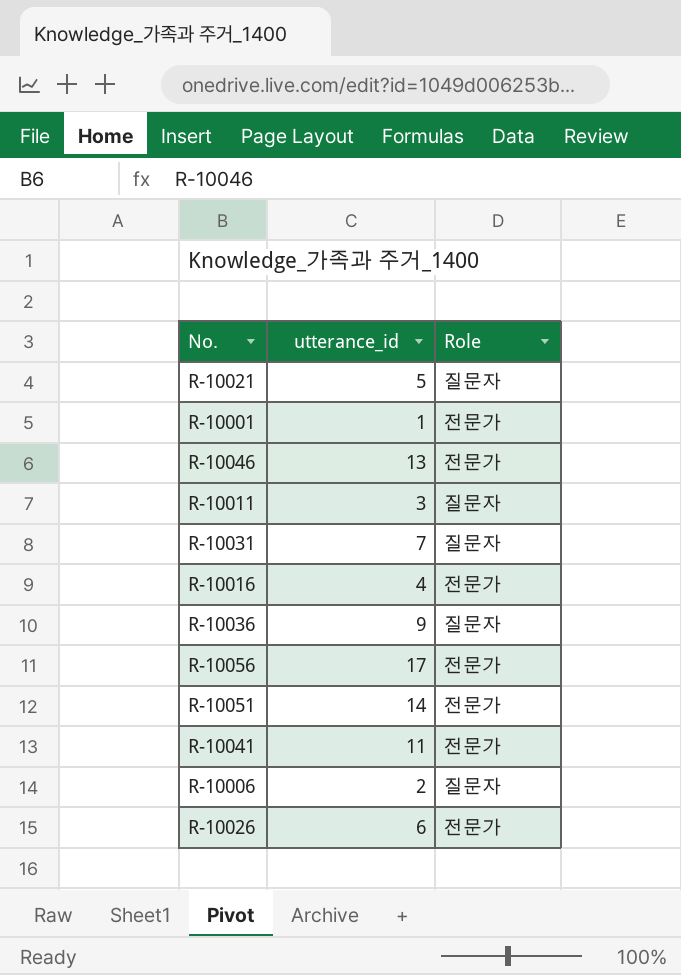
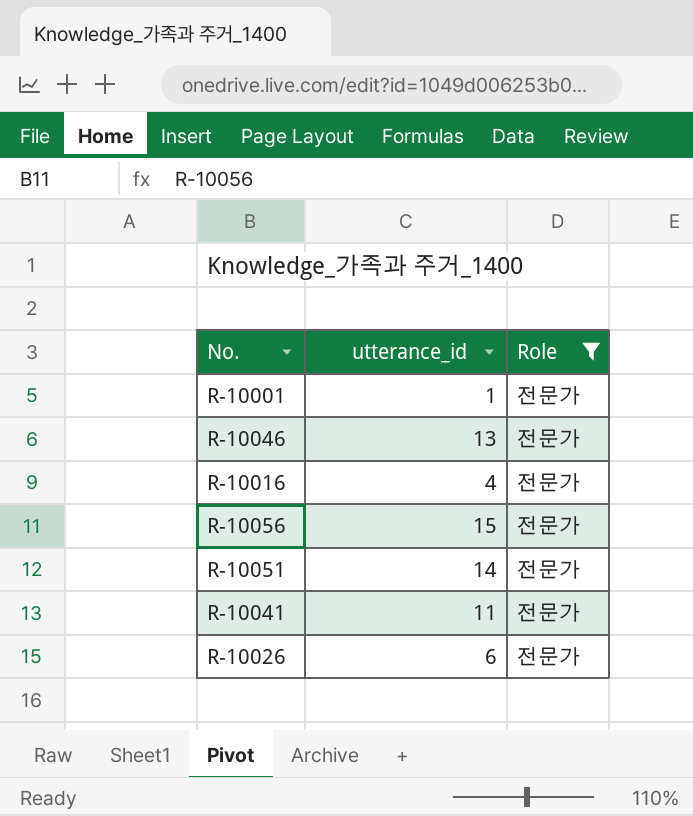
filter: none -> Role = 전문가
R-10056 | utterance_id: 17 -> 15

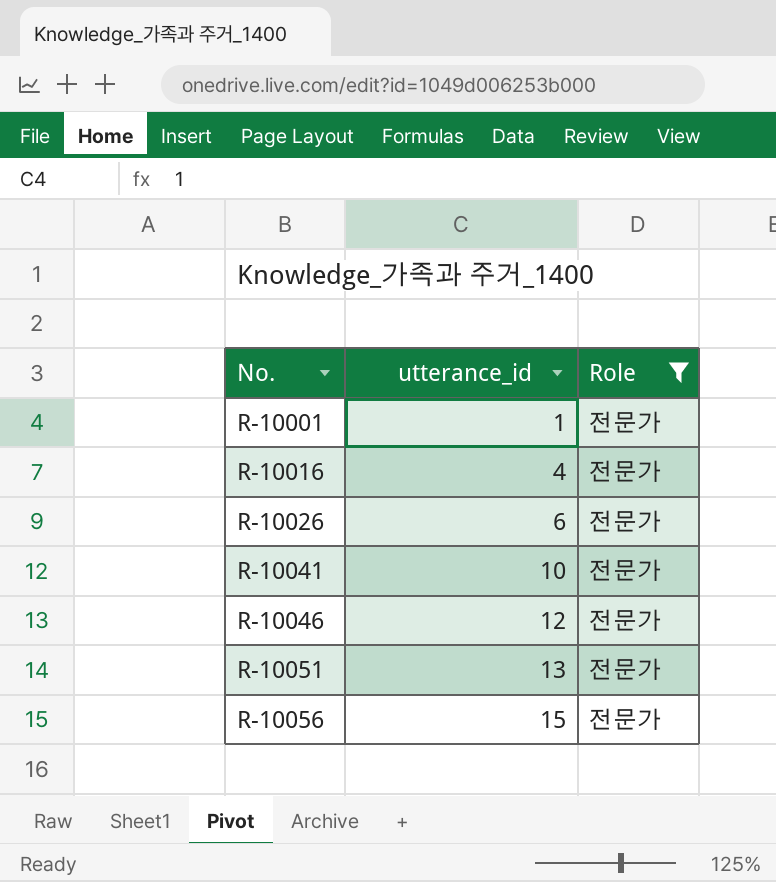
row order: none -> No. ascending
R-10041 | utterance_id: 11 -> 10
R-10046 | utterance_id: 13 -> 12
R-10051 | utterance_id: 14 -> 13

